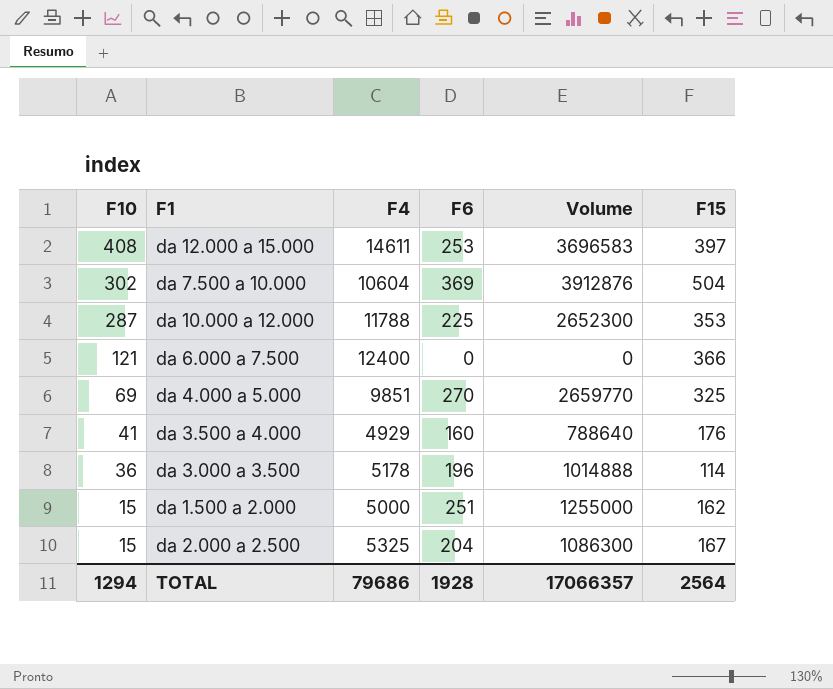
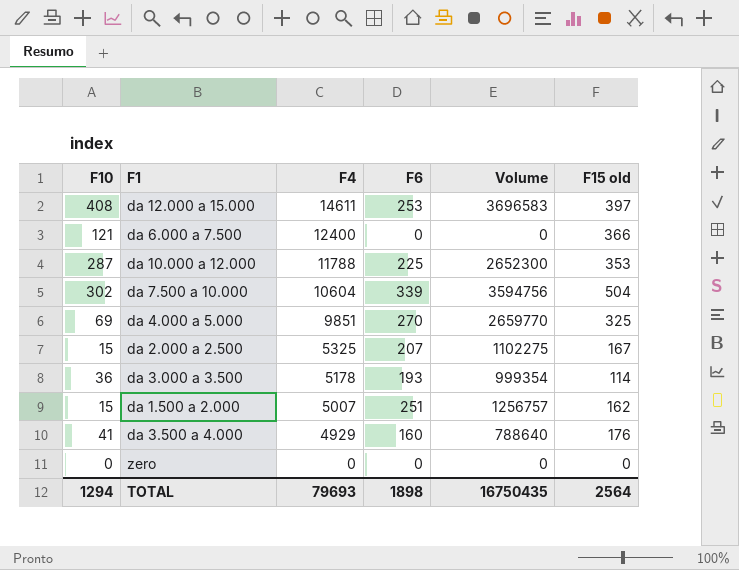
row order: F10 descending -> F4 descending
column name: F15 -> F15 old
da 7.500 a 10.000 | F6: 369 -> 339
da 7.500 a 10.000 | Volume: 3912876 -> 3594756
da 2.000 a 2.500 | F6: 204 -> 207
da 2.000 a 2.500 | Volume: 1086300 -> 1102275
da 3.000 a 3.500 | F6: 196 -> 193
da 3.000 a 3.500 | Volume: 1014888 -> 999354
da 1.500 a 2.000 | F4: 5000 -> 5007
da 1.500 a 2.000 | Volume: 1255000 -> 1256757
row zero: none -> 0 | 0 | 0 | 0 | 0
TOTAL | F4: 79686 -> 79693
TOTAL | F6: 1928 -> 1898
TOTAL | Volume: 17066357 -> 16750435

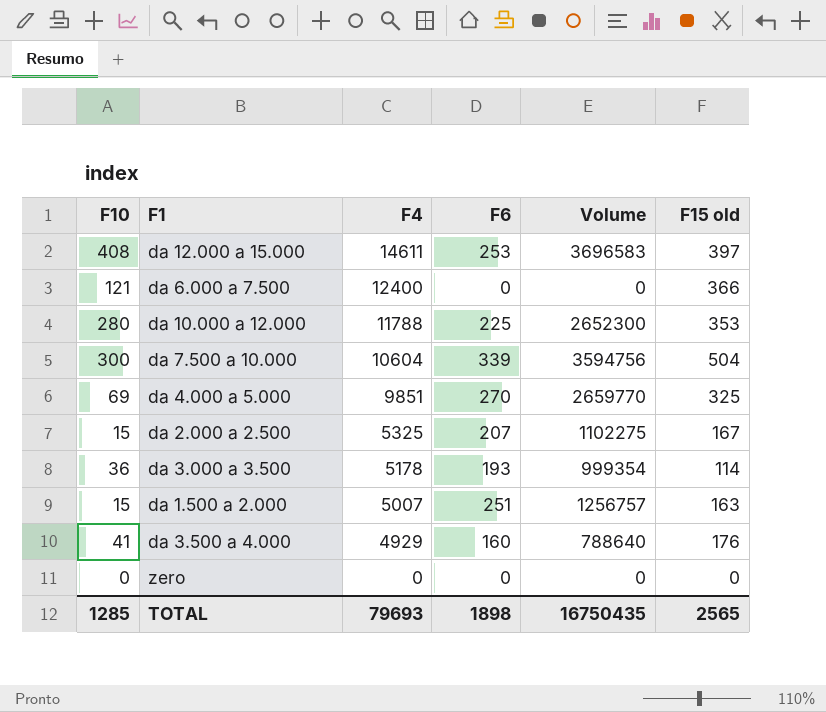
da 10.000 a 12.000 | F10: 287 -> 280
da 7.500 a 10.000 | F10: 302 -> 300
da 1.500 a 2.000 | F15 old: 162 -> 163
TOTAL | F10: 1294 -> 1285
TOTAL | F15 old: 2564 -> 2565

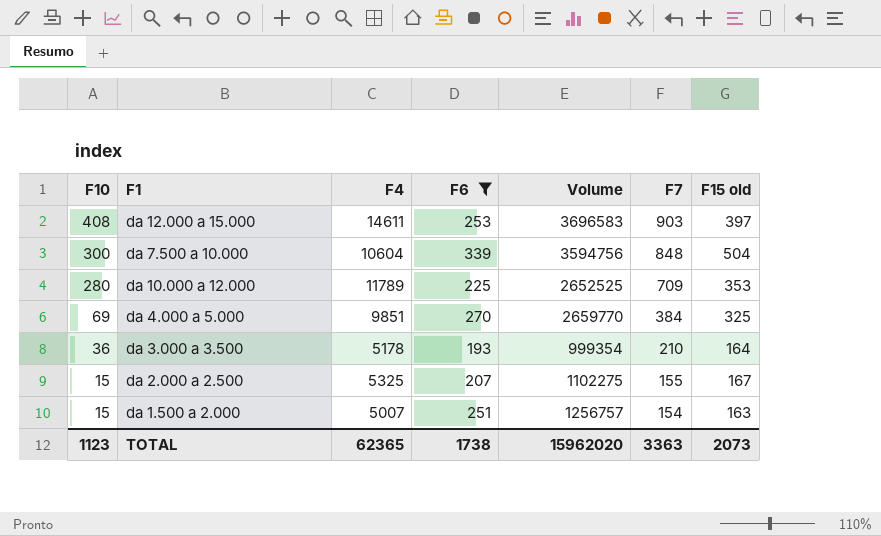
filter: none -> F6 >= 193
row order: F4 descending -> F10 descending
column F7 | position: none -> 6
da 10.000 a 12.000 | F4: 11788 -> 11789
da 10.000 a 12.000 | Volume: 2652300 -> 2652525
da 3.000 a 3.500 | F15 old: 114 -> 164
TOTAL | F10: 1285 -> 1123
TOTAL | F4: 79693 -> 62365
TOTAL | F6: 1898 -> 1738
TOTAL | Volume: 16750435 -> 15962020
TOTAL | F15 old: 2565 -> 2073

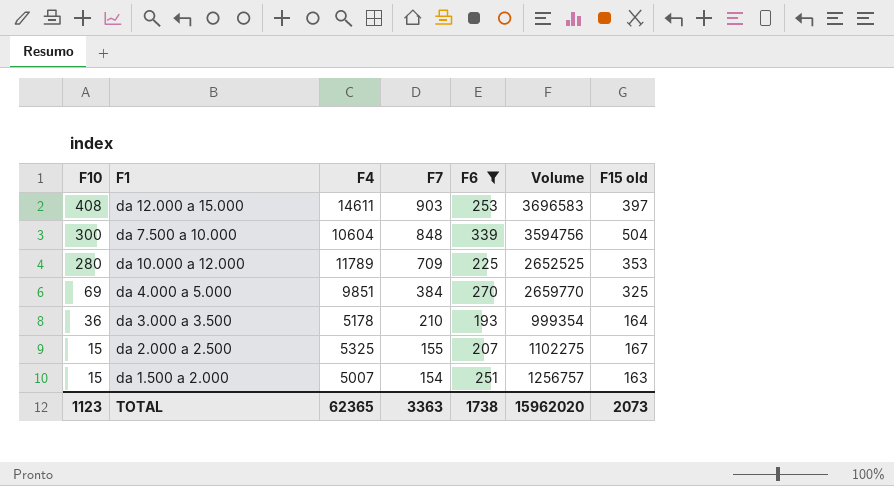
column F7 | position: 6 -> 4

